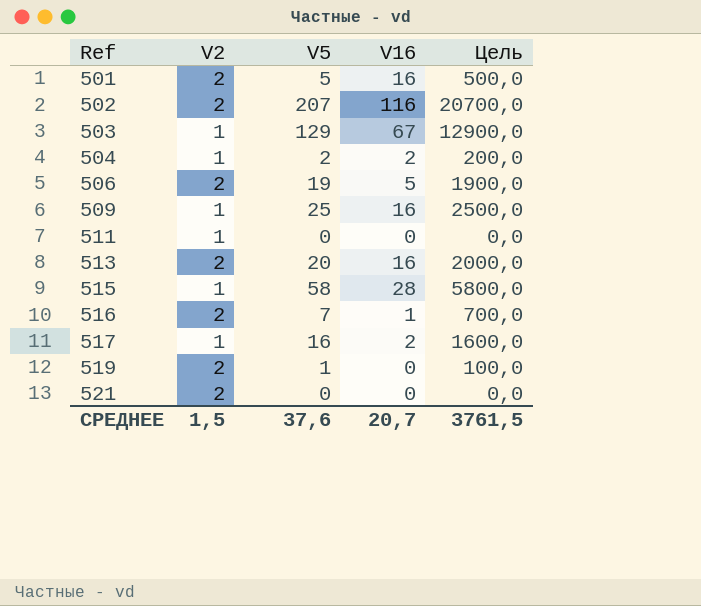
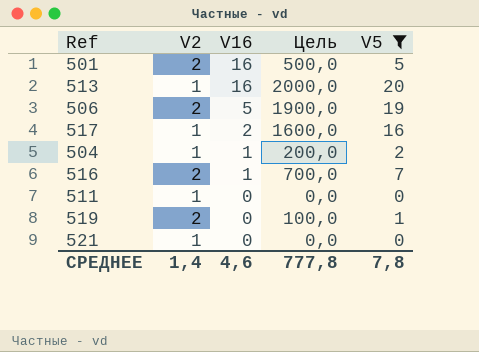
filter: none -> V5 <= 20
row order: Ref ascending -> V16 descending
column V5 | position: 3 -> 5
513 | V2: 2 -> 1
504 | V16: 2 -> 1
521 | V2: 2 -> 1
СРЕДНЕЕ | V2: 1,5 -> 1,4
СРЕДНЕЕ | V16: 20,7 -> 4,6
СРЕДНЕЕ | Цель: 3761,5 -> 777,8
СРЕДНЕЕ | V5: 37,6 -> 7,8

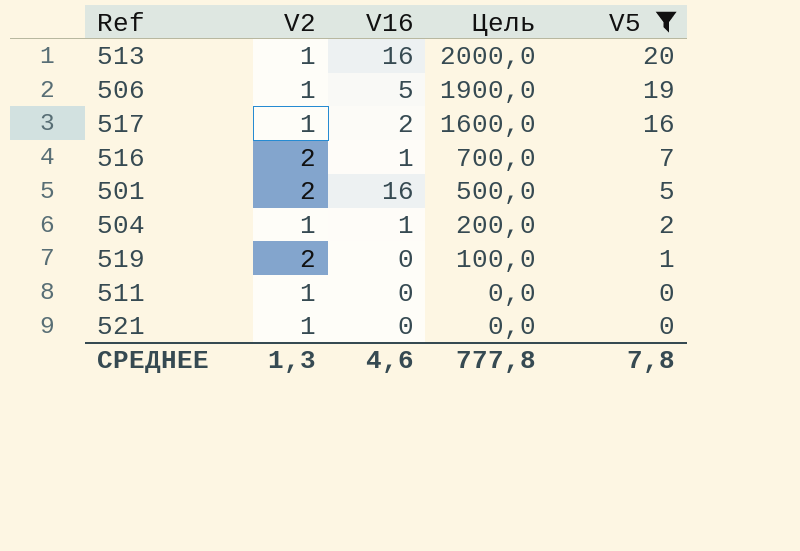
row order: V16 descending -> Цель descending
506 | V2: 2 -> 1
СРЕДНЕЕ | V2: 1,4 -> 1,3

